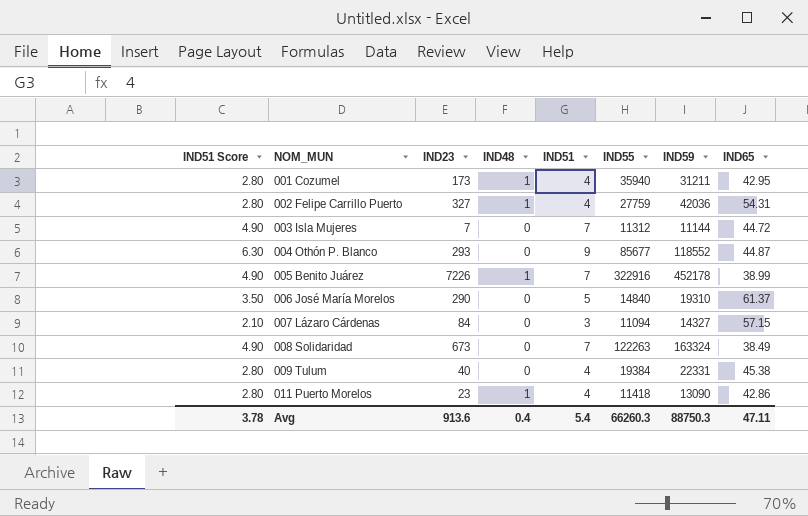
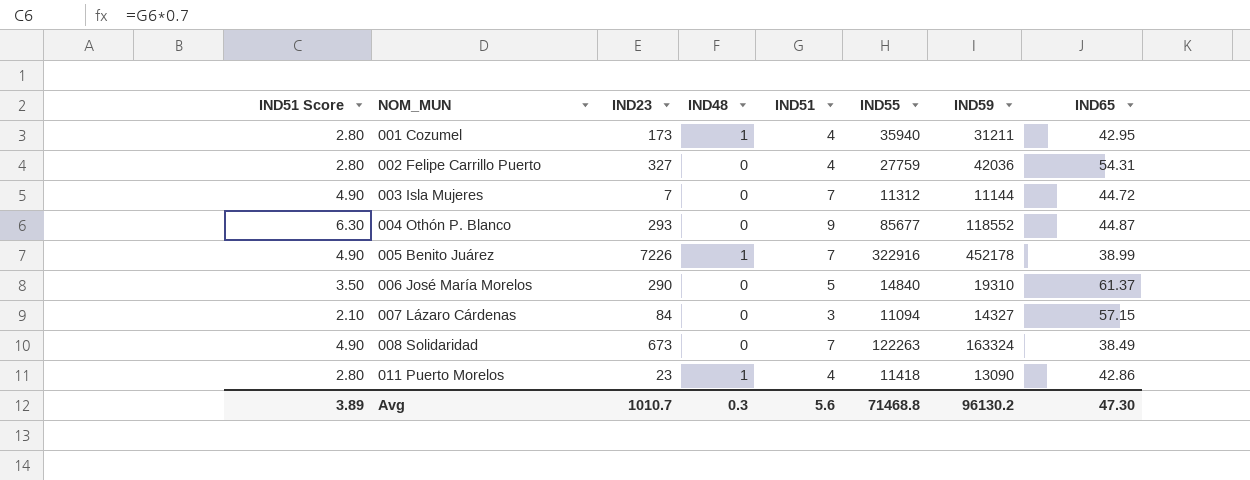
row 009 Tulum: 2.80 | 40 | 0 | 4 | 19384 | 22331 | 45.38 -> none
002 Felipe Carrillo Puerto | IND48: 1 -> 0
Avg | IND51 Score: 3.78 -> 3.89
Avg | IND23: 913.6 -> 1010.7
Avg | IND48: 0.4 -> 0.3
Avg | IND51: 5.4 -> 5.6
Avg | IND55: 66260.3 -> 71468.8
Avg | IND59: 88750.3 -> 96130.2
Avg | IND65: 47.11 -> 47.30

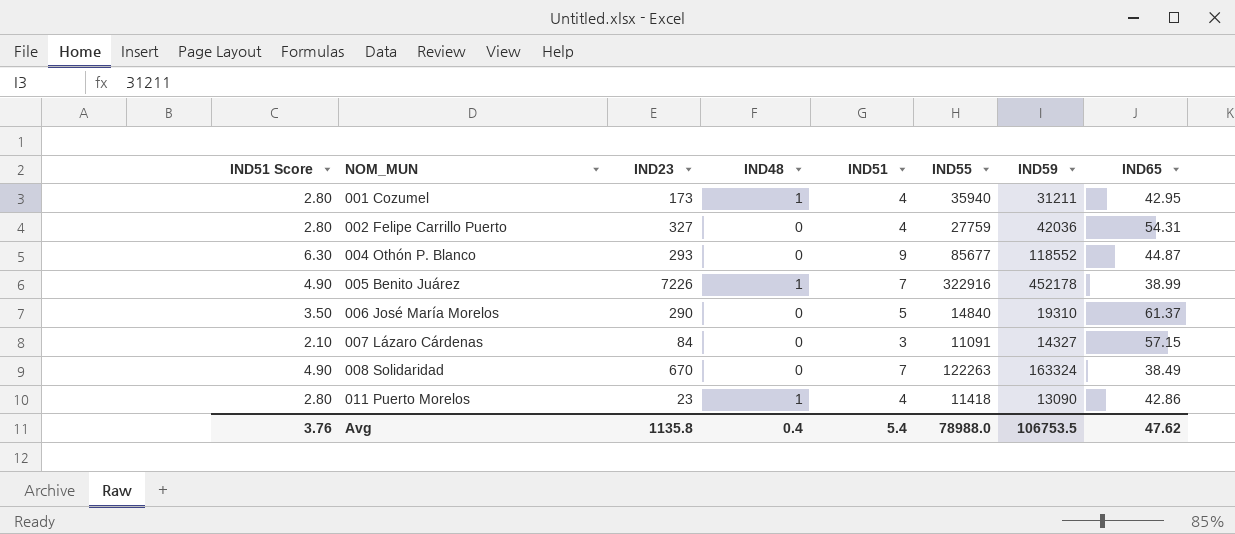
row 003 Isla Mujeres: 4.90 | 7 | 0 | 7 | 11312 | 11144 | 44.72 -> none
007 Lázaro Cárdenas | IND55: 11094 -> 11091
008 Solidaridad | IND23: 673 -> 670
Avg | IND51 Score: 3.89 -> 3.76
Avg | IND23: 1010.7 -> 1135.8
Avg | IND48: 0.3 -> 0.4
Avg | IND51: 5.6 -> 5.4
Avg | IND55: 71468.8 -> 78988.0
Avg | IND59: 96130.2 -> 106753.5
Avg | IND65: 47.30 -> 47.62

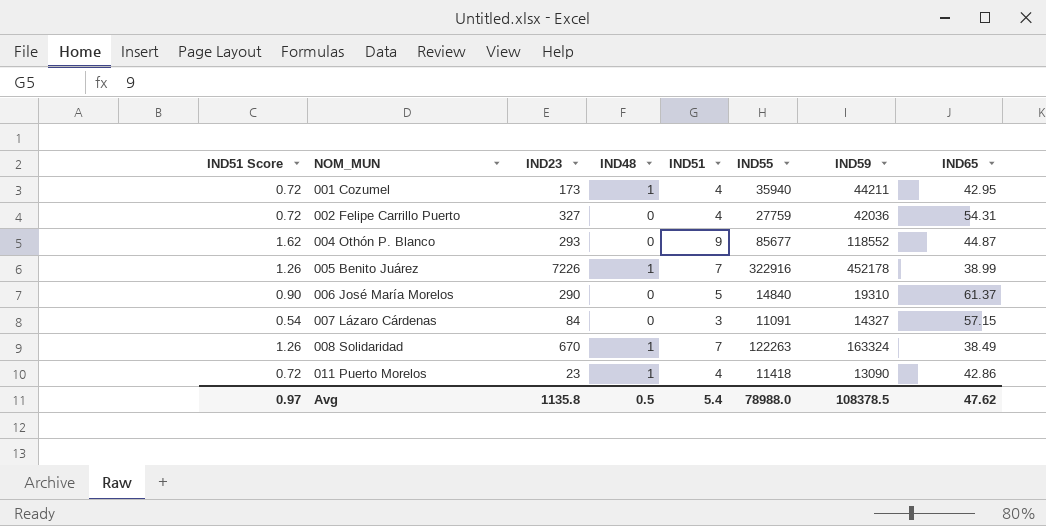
column IND51 Score | formula: [IND51] * 0.7 -> [IND51] * 0.18
001 Cozumel | IND59: 31211 -> 44211
008 Solidaridad | IND48: 0 -> 1
Avg | IND51 Score: 3.76 -> 0.97
Avg | IND48: 0.4 -> 0.5
Avg | IND59: 106753.5 -> 108378.5

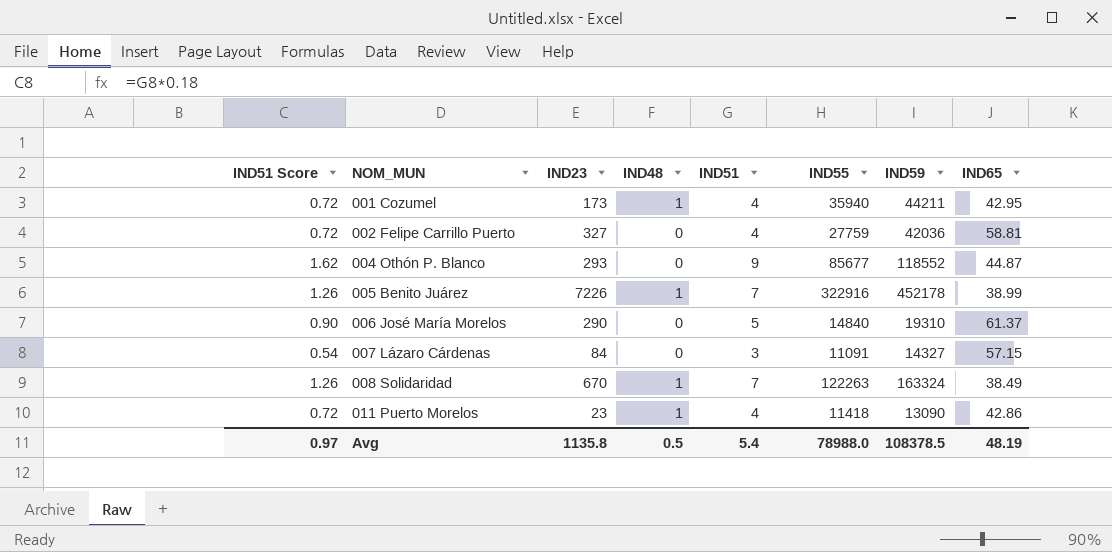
002 Felipe Carrillo Puerto | IND65: 54.31 -> 58.81
Avg | IND65: 47.62 -> 48.19

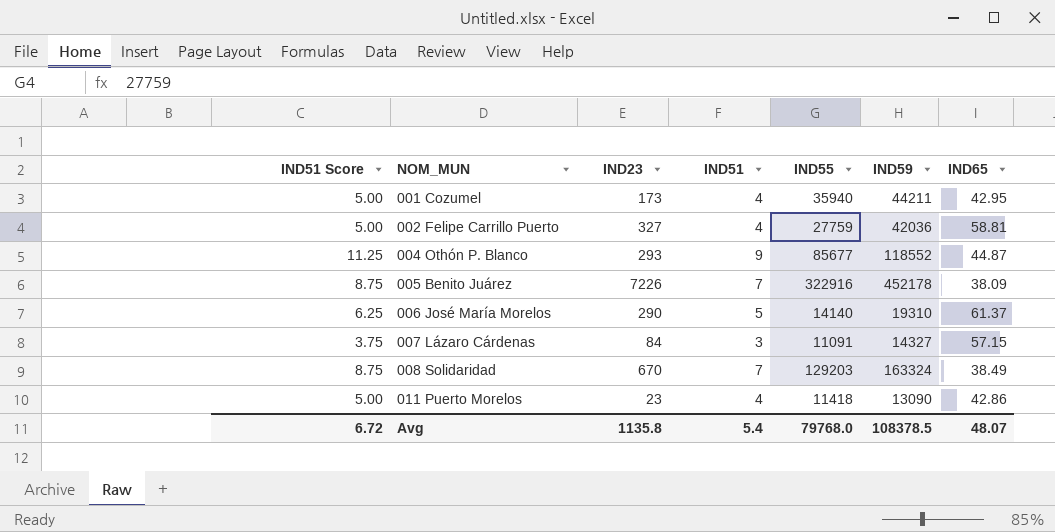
column IND48 | position: 4 -> none
column IND51 Score | formula: [IND51] * 0.18 -> [IND51] * 1.25
005 Benito Juárez | IND65: 38.99 -> 38.09
006 José María Morelos | IND55: 14840 -> 14140
008 Solidaridad | IND55: 122263 -> 129203
Avg | IND51 Score: 0.97 -> 6.72
Avg | IND55: 78988.0 -> 79768.0
Avg | IND65: 48.19 -> 48.07

